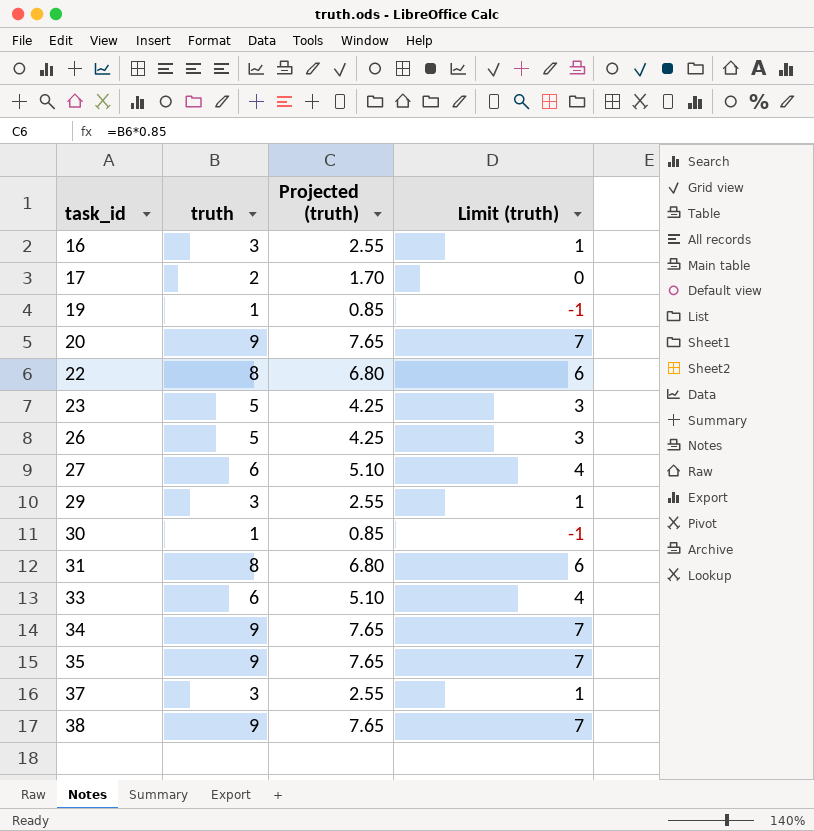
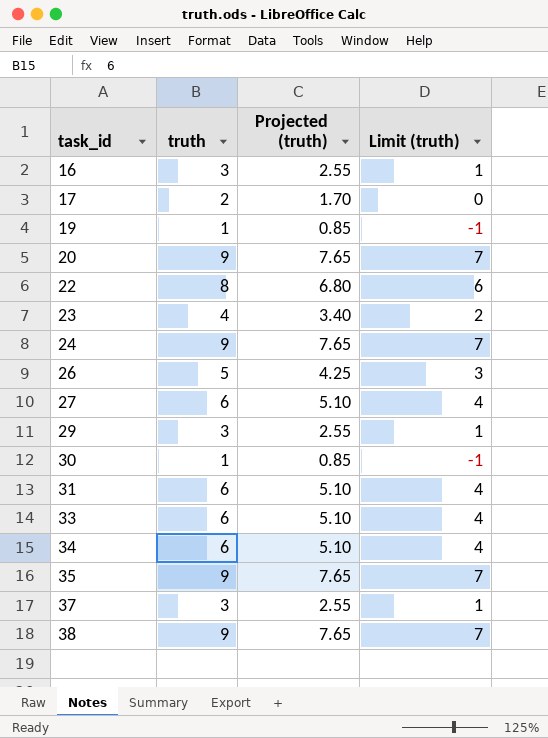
23 | truth: 5 -> 4
23 | Projected (truth): 4.25 -> 3.40
23 | Limit (truth): 3 -> 2
row 24: none -> 9 | 7.65 | 7
31 | truth: 8 -> 6
31 | Projected (truth): 6.80 -> 5.10
31 | Limit (truth): 6 -> 4
34 | truth: 9 -> 6
34 | Projected (truth): 7.65 -> 5.10
34 | Limit (truth): 7 -> 4

